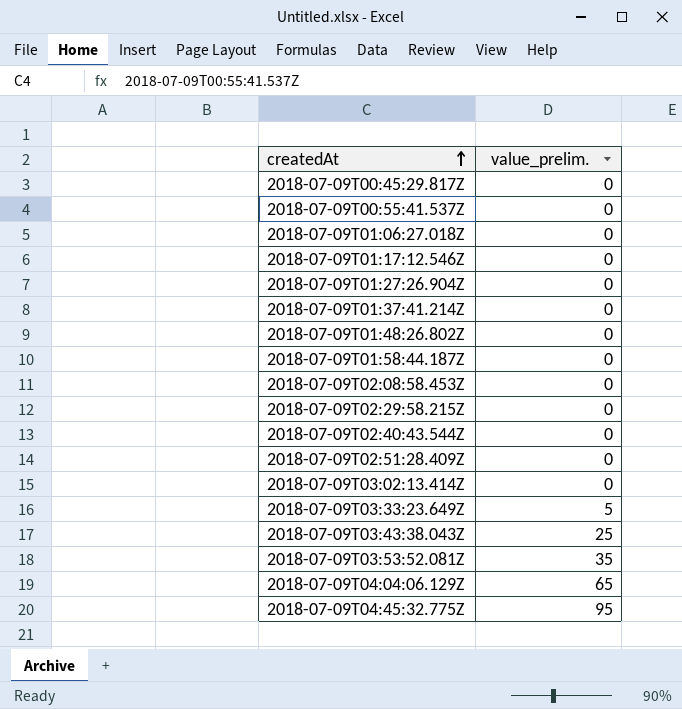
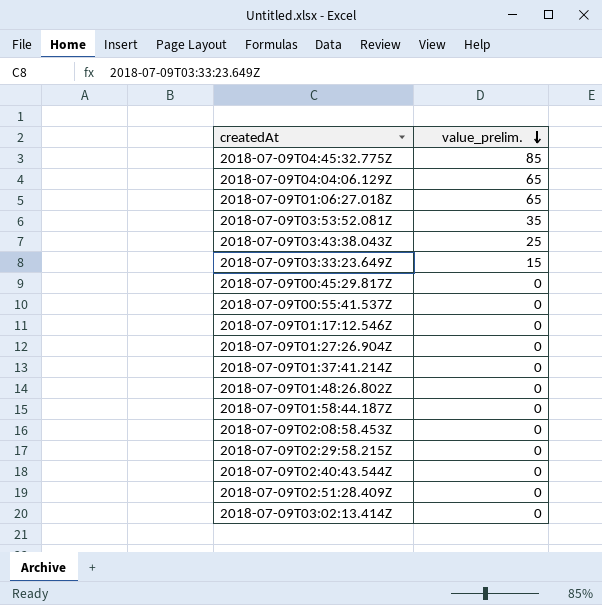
row order: createdAt ascending -> value_prelim. descending
2018-07-09T04:45:32.775Z | value_prelim.: 95 -> 85
2018-07-09T01:06:27.018Z | value_prelim.: 0 -> 65
2018-07-09T03:33:23.649Z | value_prelim.: 5 -> 15

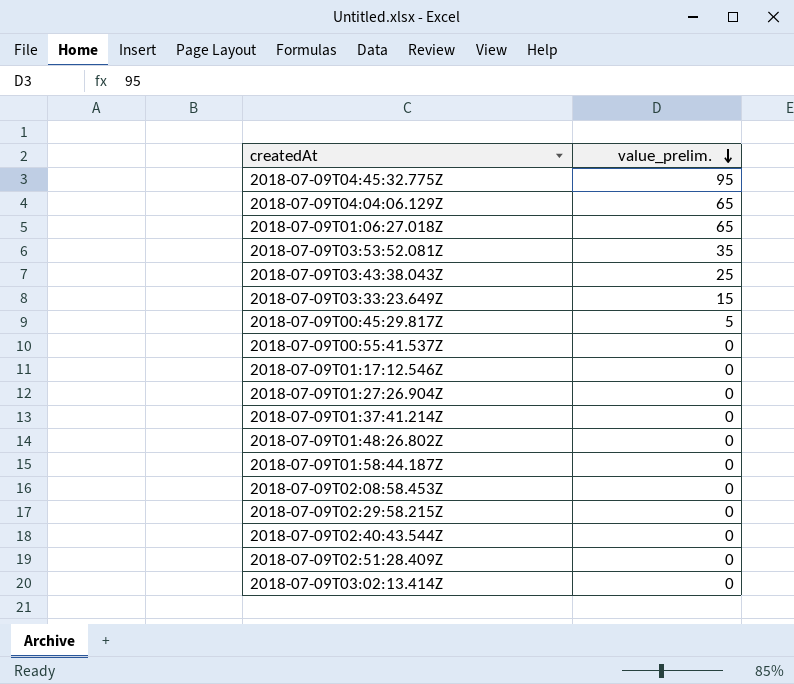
2018-07-09T04:45:32.775Z | value_prelim.: 85 -> 95
2018-07-09T00:45:29.817Z | value_prelim.: 0 -> 5

